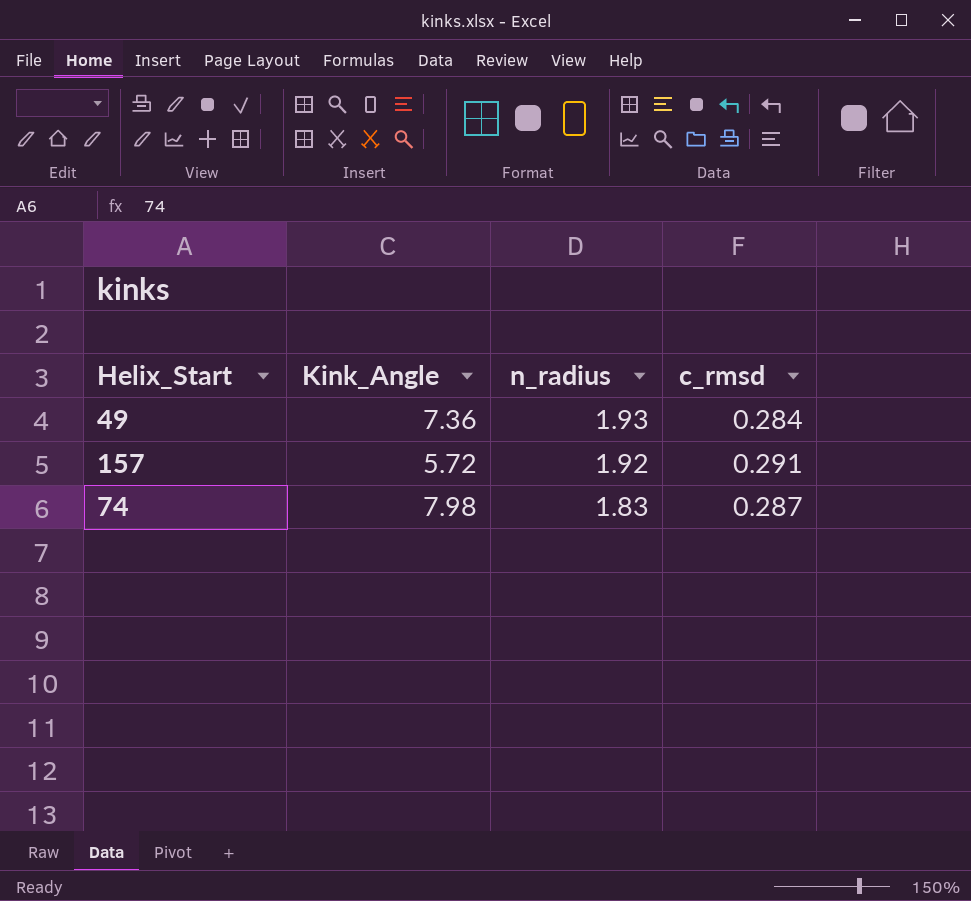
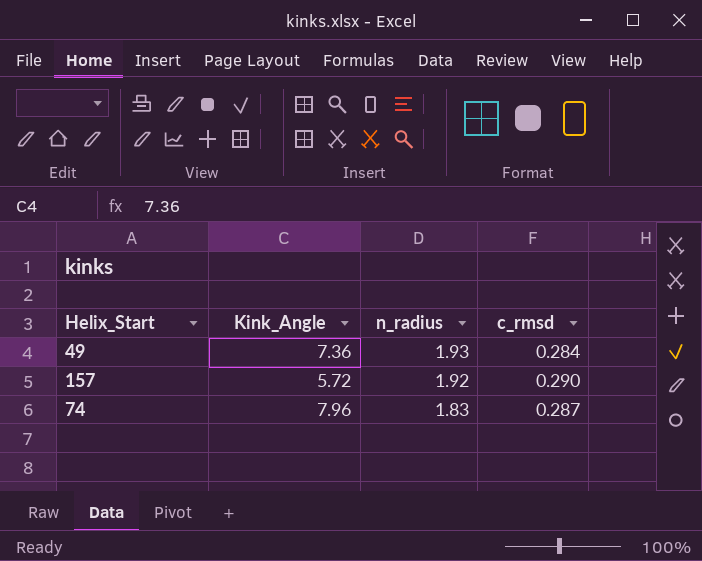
157 | c_rmsd: 0.291 -> 0.290
74 | Kink_Angle: 7.98 -> 7.96

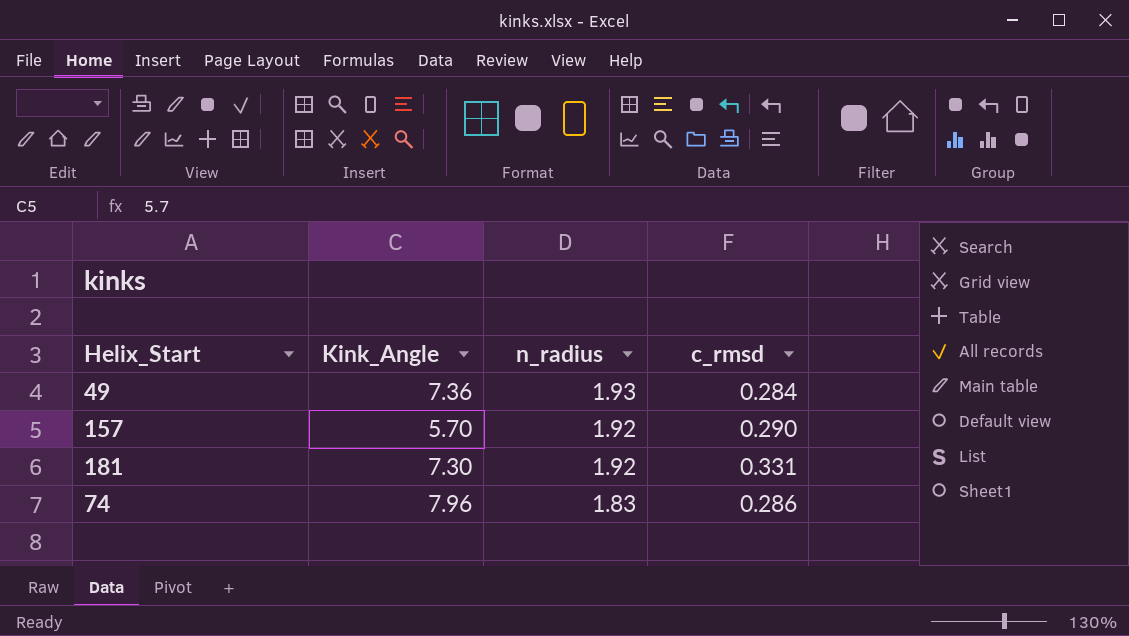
157 | Kink_Angle: 5.72 -> 5.70
row 181: none -> 7.30 | 1.92 | 0.331
74 | c_rmsd: 0.287 -> 0.286

